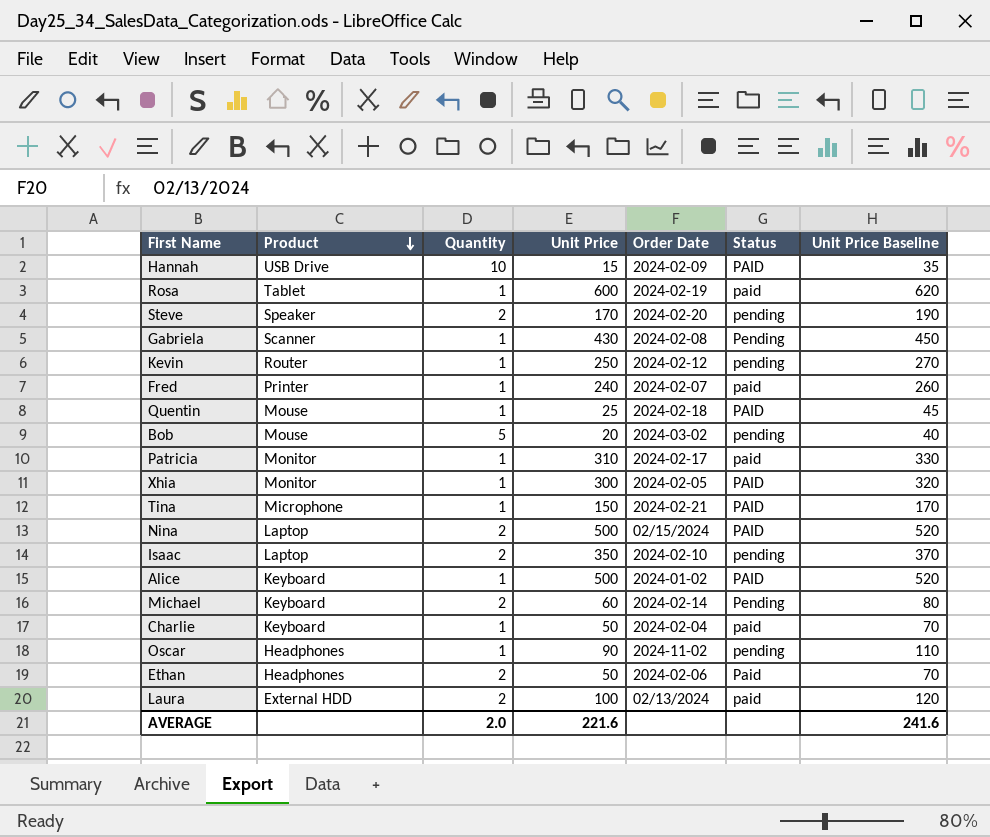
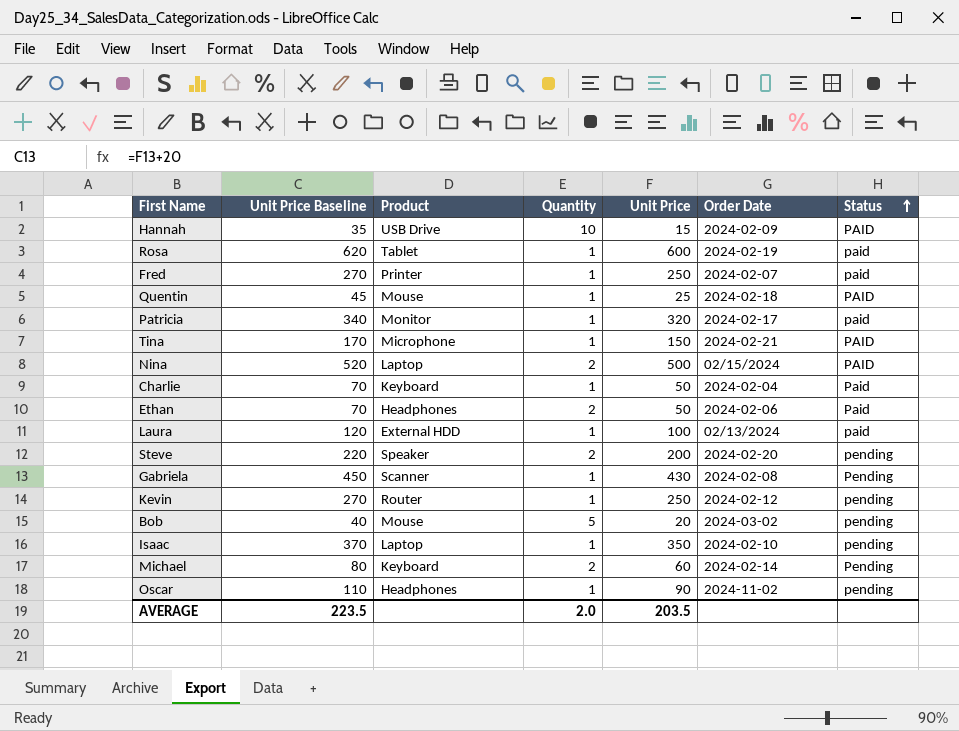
row order: Product descending -> Status ascending
column Unit Price Baseline | position: 7 -> 2
row Xhia: Monitor | 1 | 300 | 2024-02-05 | PAID | 320 -> none
row Alice: Keyboard | 1 | 500 | 2024-01-02 | PAID | 520 -> none
Fred | Unit Price Baseline: 260 -> 270
Fred | Unit Price: 240 -> 250
Patricia | Unit Price Baseline: 330 -> 340
Patricia | Unit Price: 310 -> 320
Charlie | Status: paid -> Paid
Laura | Quantity: 2 -> 1
Steve | Unit Price Baseline: 190 -> 220
Steve | Unit Price: 170 -> 200
Isaac | Quantity: 2 -> 1
AVERAGE | Unit Price Baseline: 241.6 -> 223.5
AVERAGE | Unit Price: 221.6 -> 203.5

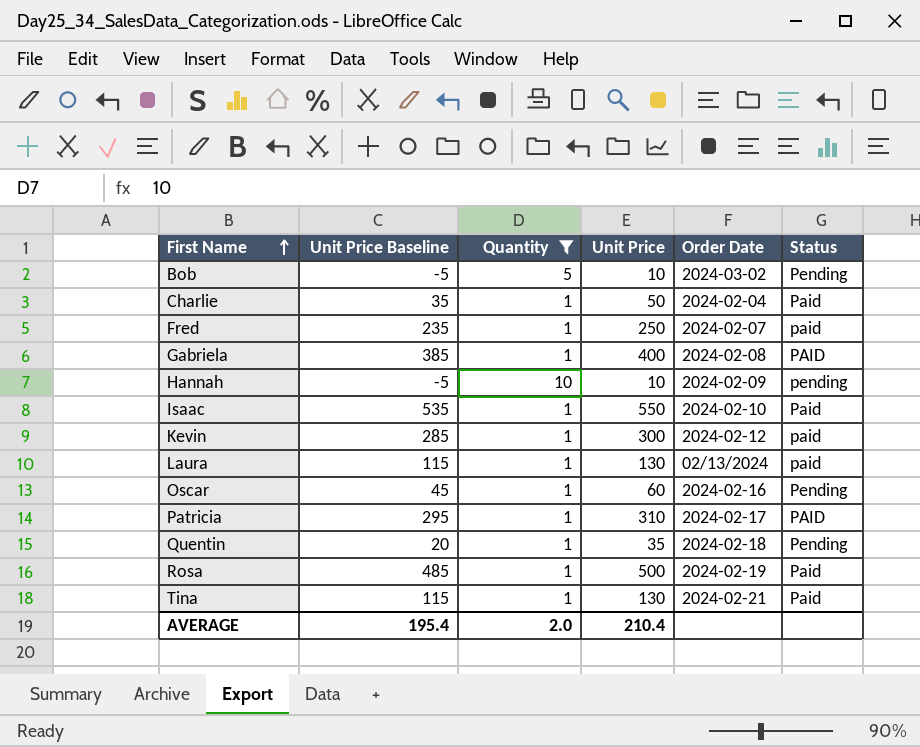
filter: none -> Quantity != 2
row order: Status ascending -> First Name ascending
column Product | position: 3 -> none
column Unit Price Baseline | formula: [Unit Price] + 20 -> [Unit Price] - 15
Bob | Unit Price: 20 -> 10
Bob | Status: pending -> Pending
Gabriela | Unit Price: 430 -> 400
Gabriela | Status: Pending -> PAID
Hannah | Unit Price: 15 -> 10
Hannah | Status: PAID -> pending
Isaac | Unit Price: 350 -> 550
Isaac | Status: pending -> Paid
Kevin | Unit Price: 250 -> 300
Kevin | Status: pending -> paid
Laura | Unit Price: 100 -> 130
Oscar | Unit Price: 90 -> 60
Oscar | Order Date: 2024-11-02 -> 2024-02-16
Oscar | Status: pending -> Pending
Patricia | Unit Price: 320 -> 310
Patricia | Status: paid -> PAID
Quentin | Unit Price: 25 -> 35
Quentin | Status: PAID -> Pending
Rosa | Unit Price: 600 -> 500
Rosa | Status: paid -> Paid
Tina | Unit Price: 150 -> 130
Tina | Status: PAID -> Paid
AVERAGE | Unit Price Baseline: 223.5 -> 195.4
AVERAGE | Unit Price: 203.5 -> 210.4

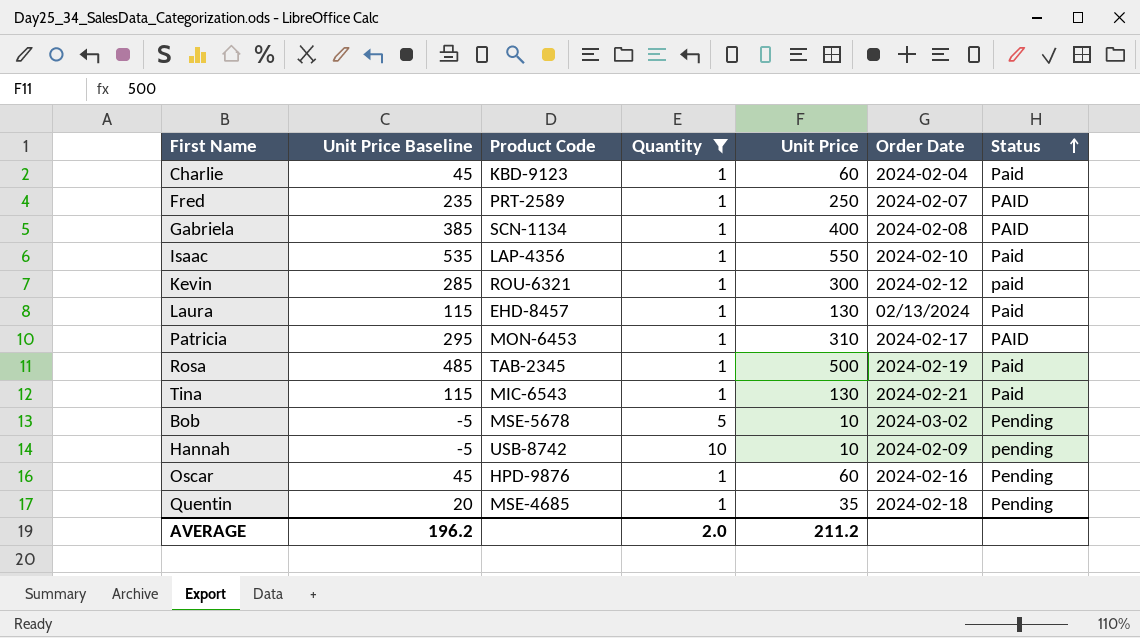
row order: First Name ascending -> Status ascending
column Product Code | position: none -> 3
Charlie | Unit Price Baseline: 35 -> 45
Charlie | Unit Price: 50 -> 60
Fred | Status: paid -> PAID
Laura | Status: paid -> Paid
AVERAGE | Unit Price Baseline: 195.4 -> 196.2
AVERAGE | Unit Price: 210.4 -> 211.2

